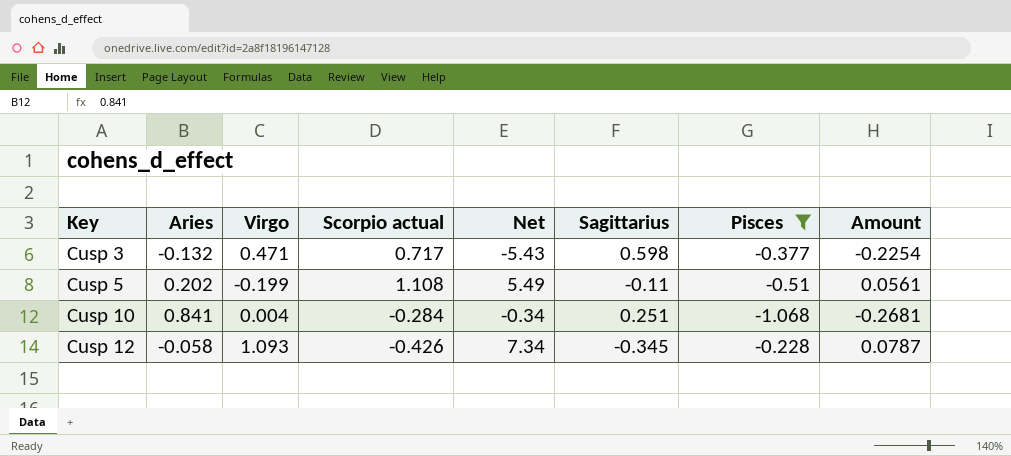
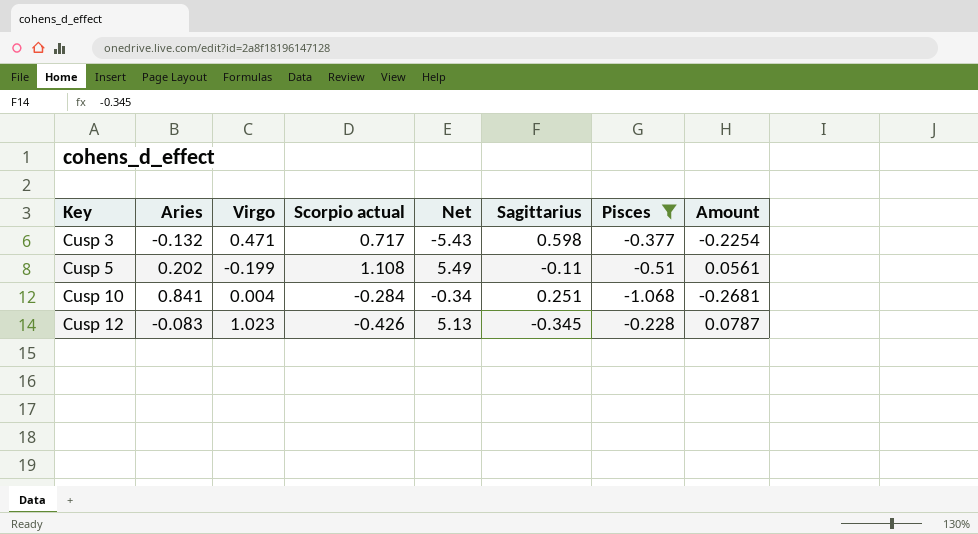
Cusp 12 | Aries: -0.058 -> -0.083
Cusp 12 | Virgo: 1.093 -> 1.023
Cusp 12 | Net: 7.34 -> 5.13

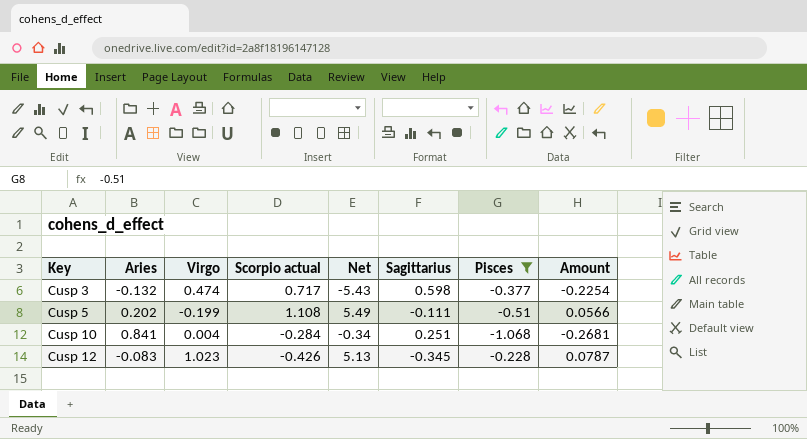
Cusp 3 | Virgo: 0.471 -> 0.474
Cusp 5 | Sagittarius: -0.11 -> -0.111
Cusp 5 | Amount: 0.0561 -> 0.0566

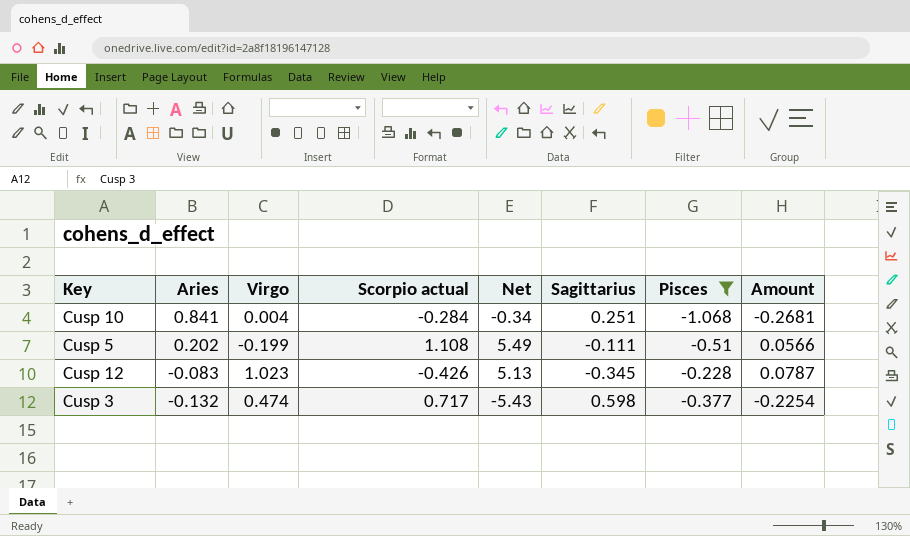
row order: Key ascending -> Aries descending

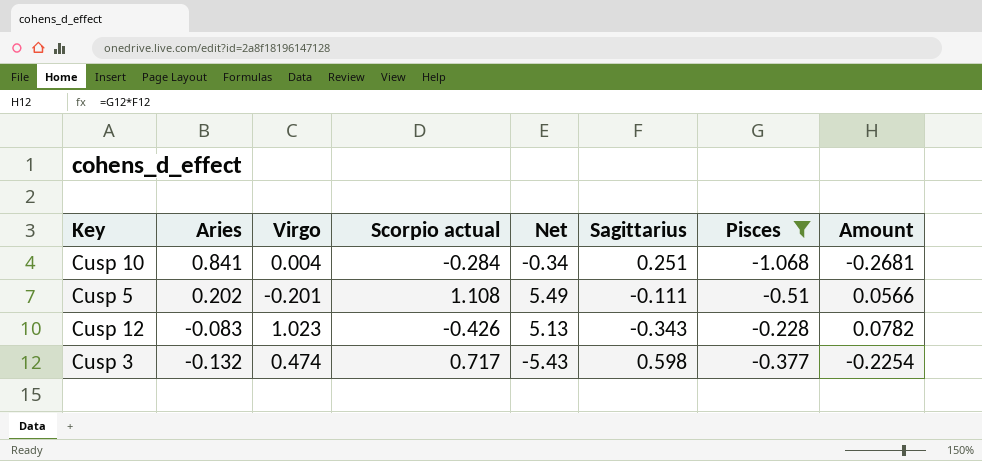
Cusp 5 | Virgo: -0.199 -> -0.201
Cusp 12 | Sagittarius: -0.345 -> -0.343
Cusp 12 | Amount: 0.0787 -> 0.0782

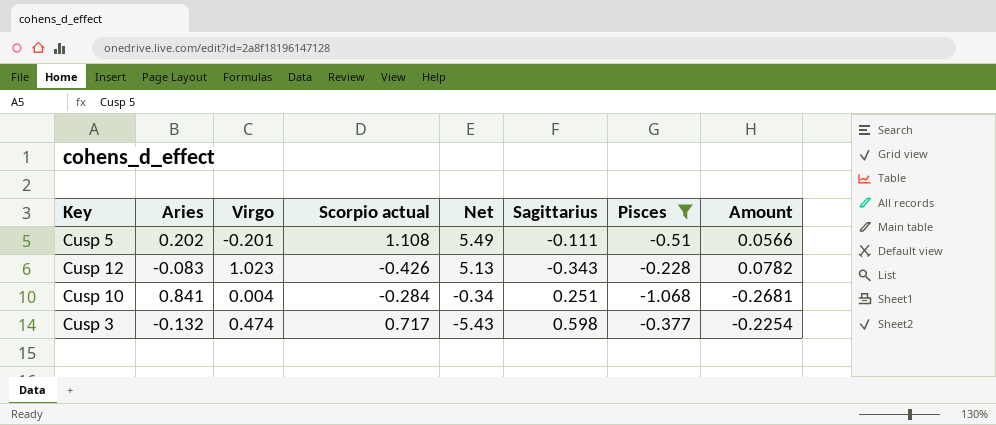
row order: Aries descending -> Net descending

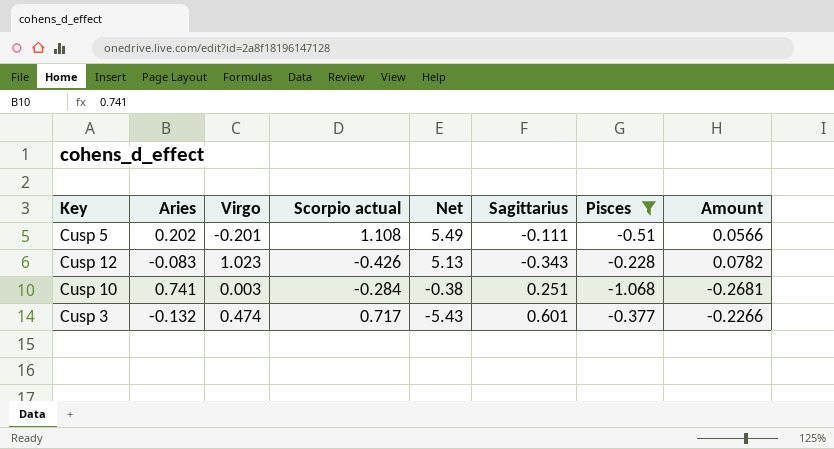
Cusp 10 | Aries: 0.841 -> 0.741
Cusp 10 | Virgo: 0.004 -> 0.003
Cusp 10 | Net: -0.34 -> -0.38
Cusp 3 | Sagittarius: 0.598 -> 0.601
Cusp 3 | Amount: -0.2254 -> -0.2266

